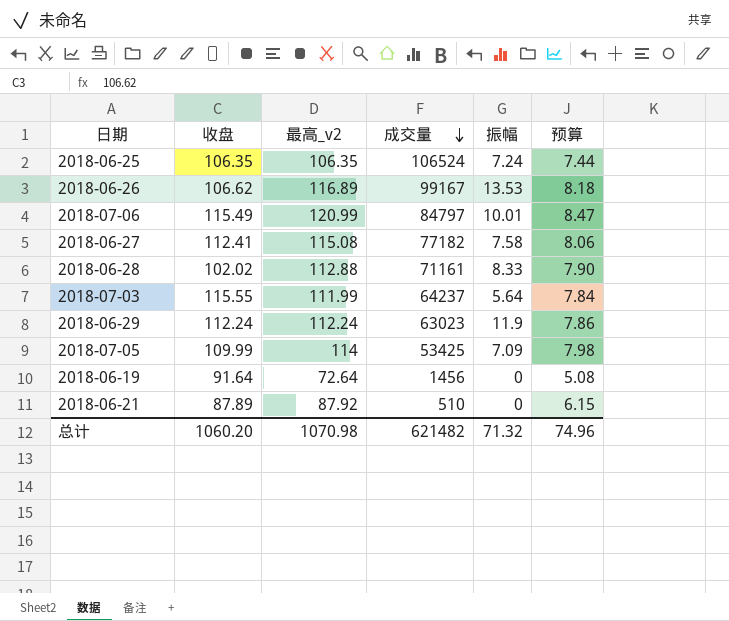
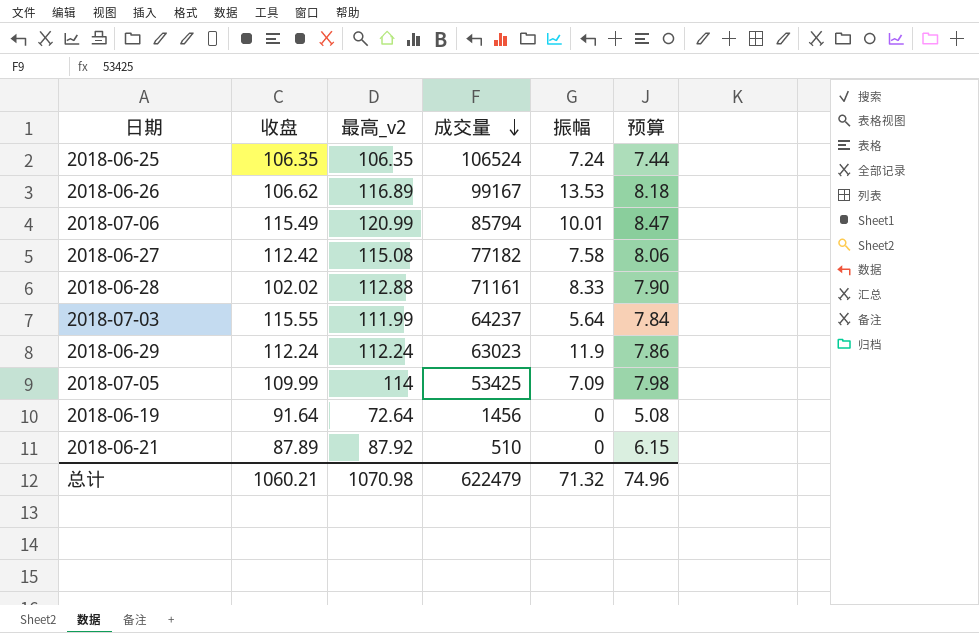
2018-07-06 | 成交量: 84797 -> 85794
2018-06-27 | 收盘: 112.41 -> 112.42
总计 | 收盘: 1060.20 -> 1060.21
总计 | 成交量: 621482 -> 622479

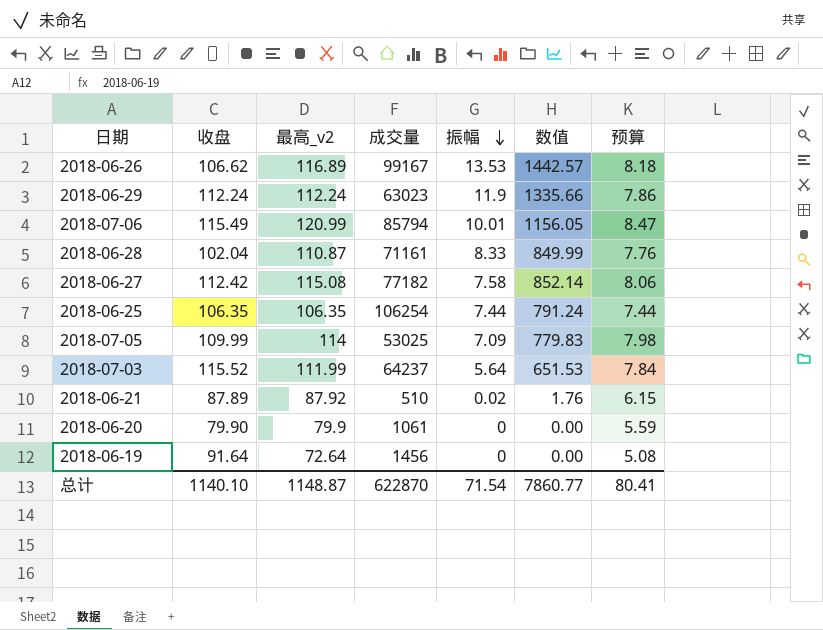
row order: 成交量 descending -> 振幅 descending
column 数值 | formula: none -> [收盘] * [振幅]
2018-06-28 | 收盘: 102.02 -> 102.04
2018-06-28 | 最高_v2: 112.88 -> 110.87
2018-06-28 | 预算: 7.90 -> 7.76
2018-06-25 | 成交量: 106524 -> 106254
2018-06-25 | 振幅: 7.24 -> 7.44
2018-07-05 | 成交量: 53425 -> 53025
2018-07-03 | 收盘: 115.55 -> 115.52
2018-06-21 | 振幅: 0 -> 0.02
row 2018-06-20: none -> 79.90 | 79.9 | 1061 | 0 | 0.00 | 5.59
总计 | 收盘: 1060.21 -> 1140.10
总计 | 最高_v2: 1070.98 -> 1148.87
总计 | 成交量: 622479 -> 622870
总计 | 振幅: 71.32 -> 71.54
总计 | 预算: 74.96 -> 80.41

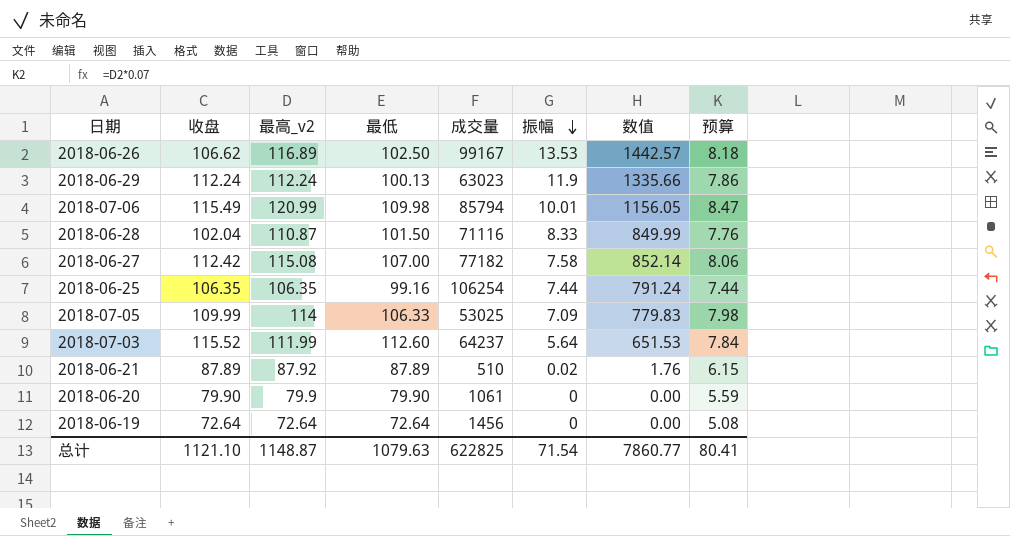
column 最低 | position: none -> 4
2018-06-28 | 成交量: 71161 -> 71116
2018-06-19 | 收盘: 91.64 -> 72.64
总计 | 收盘: 1140.10 -> 1121.10
总计 | 成交量: 622870 -> 622825

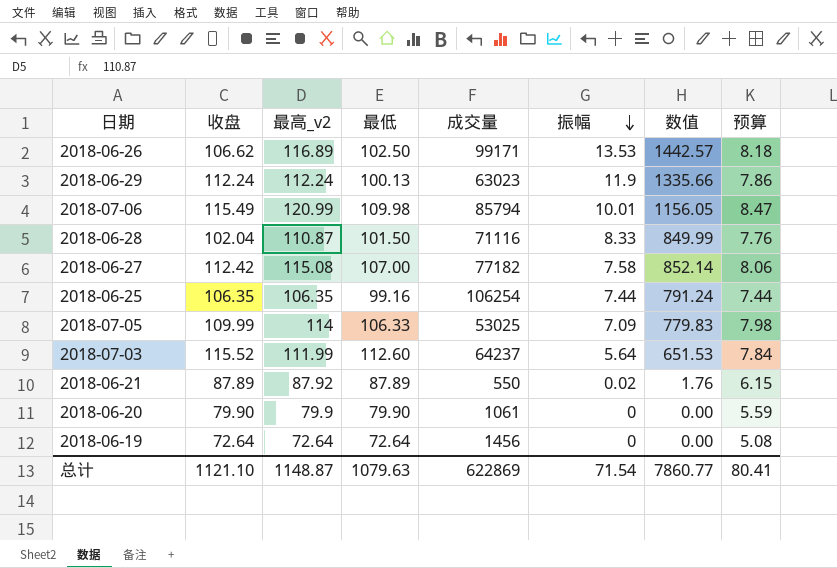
2018-06-26 | 成交量: 99167 -> 99171
2018-06-21 | 成交量: 510 -> 550
总计 | 成交量: 622825 -> 622869

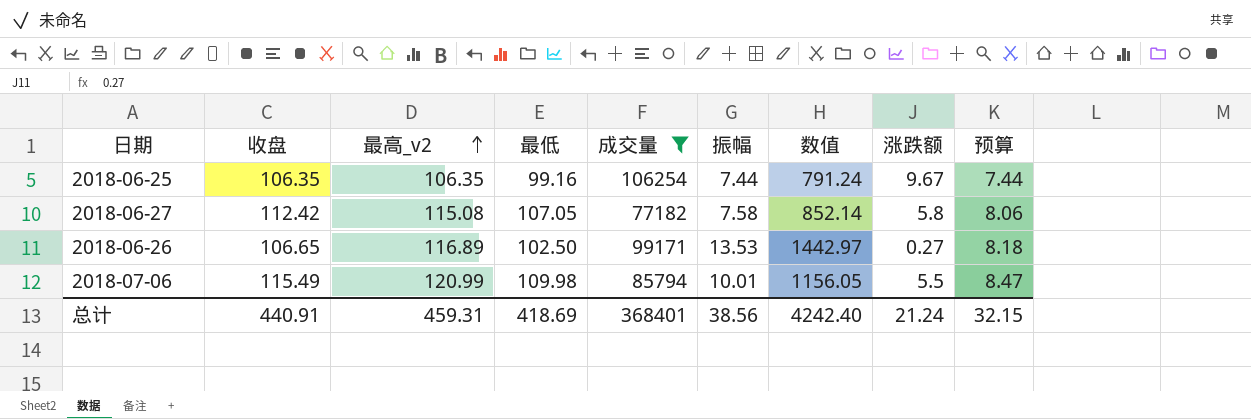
filter: none -> 成交量 >= 77182
row order: 振幅 descending -> 最高_v2 ascending
column 涨跌额 | position: none -> 8
2018-06-27 | 最低: 107.00 -> 107.05
2018-06-26 | 收盘: 106.62 -> 106.65
2018-06-26 | 数值: 1442.57 -> 1442.97
总计 | 收盘: 1121.10 -> 440.91
总计 | 最高_v2: 1148.87 -> 459.31
总计 | 最低: 1079.63 -> 418.69
总计 | 成交量: 622869 -> 368401
总计 | 振幅: 71.54 -> 38.56
总计 | 数值: 7860.77 -> 4242.40
总计 | 预算: 80.41 -> 32.15

